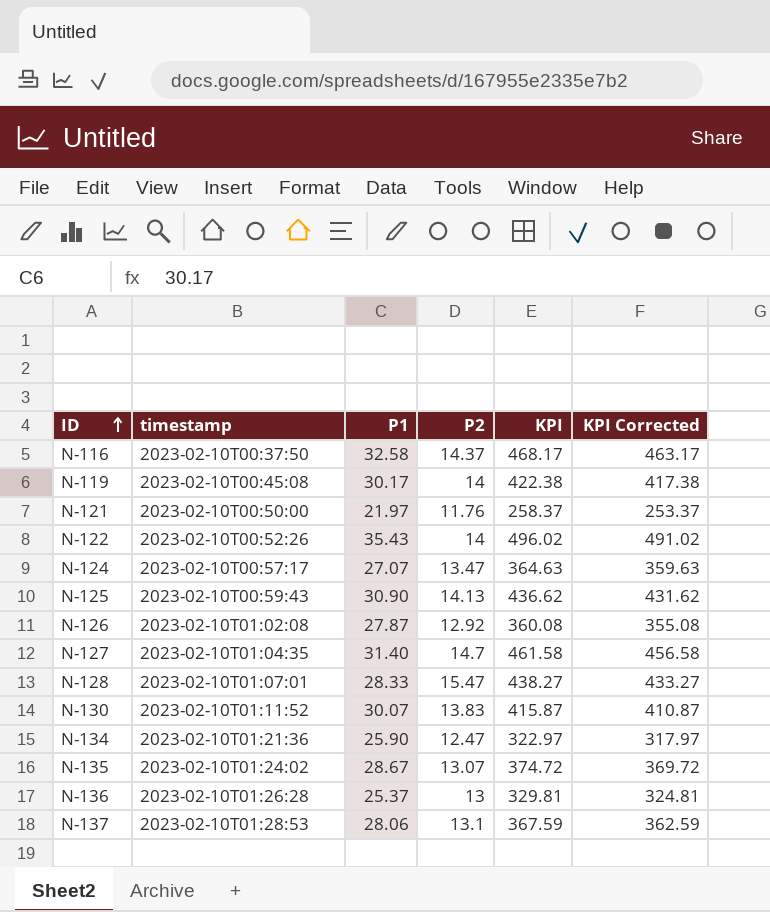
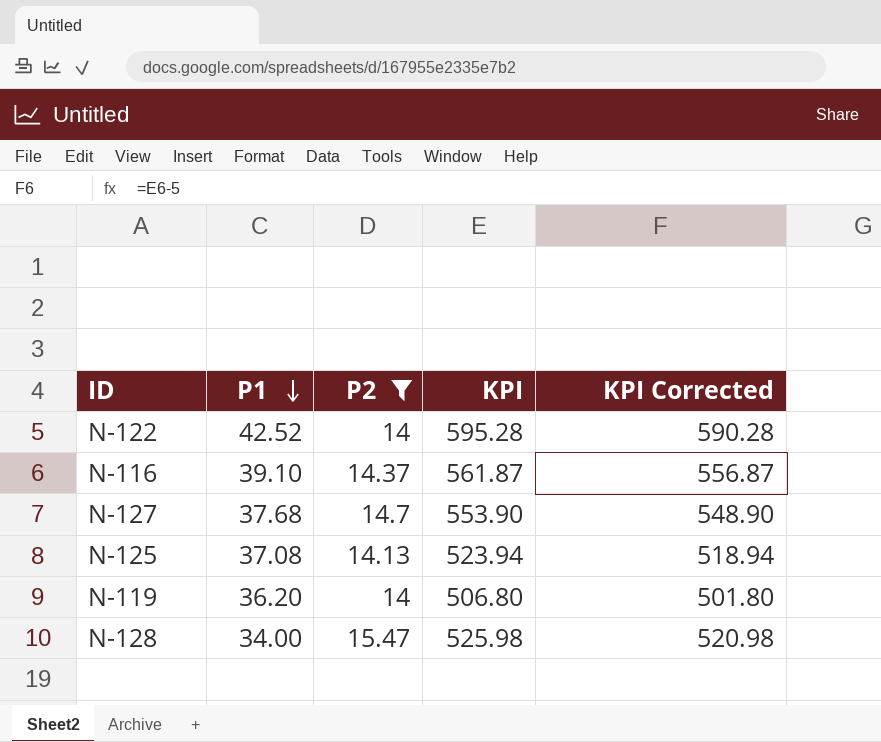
filter: none -> P2 >= 14
row order: ID ascending -> P1 descending
column timestamp | position: 2 -> none
N-122 | P1: 35.43 -> 42.52
N-122 | KPI: 496.02 -> 595.28
N-122 | KPI Corrected: 491.02 -> 590.28
N-116 | P1: 32.58 -> 39.10
N-116 | KPI: 468.17 -> 561.87
N-116 | KPI Corrected: 463.17 -> 556.87
N-127 | P1: 31.40 -> 37.68
N-127 | KPI: 461.58 -> 553.90
N-127 | KPI Corrected: 456.58 -> 548.90
N-125 | P1: 30.90 -> 37.08
N-125 | KPI: 436.62 -> 523.94
N-125 | KPI Corrected: 431.62 -> 518.94
N-119 | P1: 30.17 -> 36.20
N-119 | KPI: 422.38 -> 506.80
N-119 | KPI Corrected: 417.38 -> 501.80
N-128 | P1: 28.33 -> 34.00
N-128 | KPI: 438.27 -> 525.98
N-128 | KPI Corrected: 433.27 -> 520.98

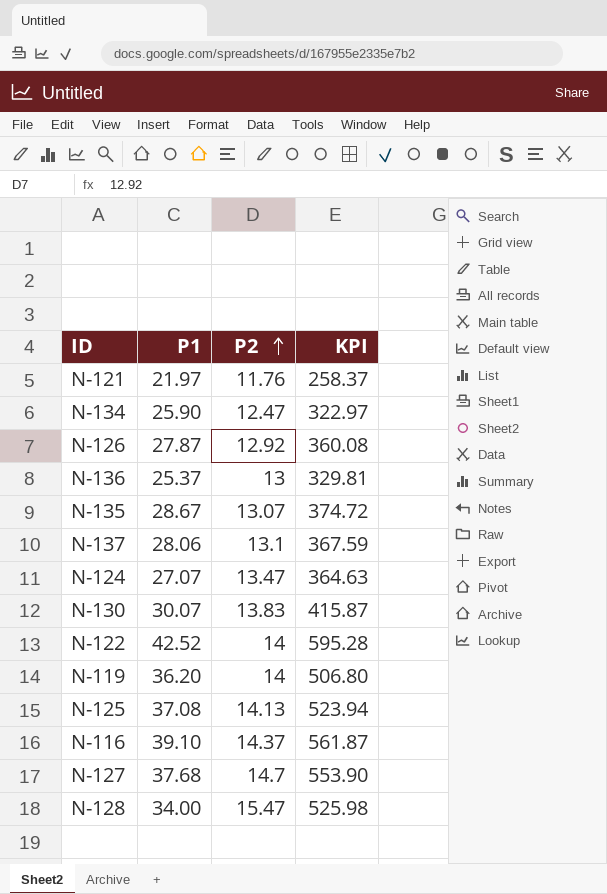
filter: P2 >= 14 -> none
row order: P1 descending -> P2 ascending
column KPI Corrected | formula: [KPI] - 5 -> none

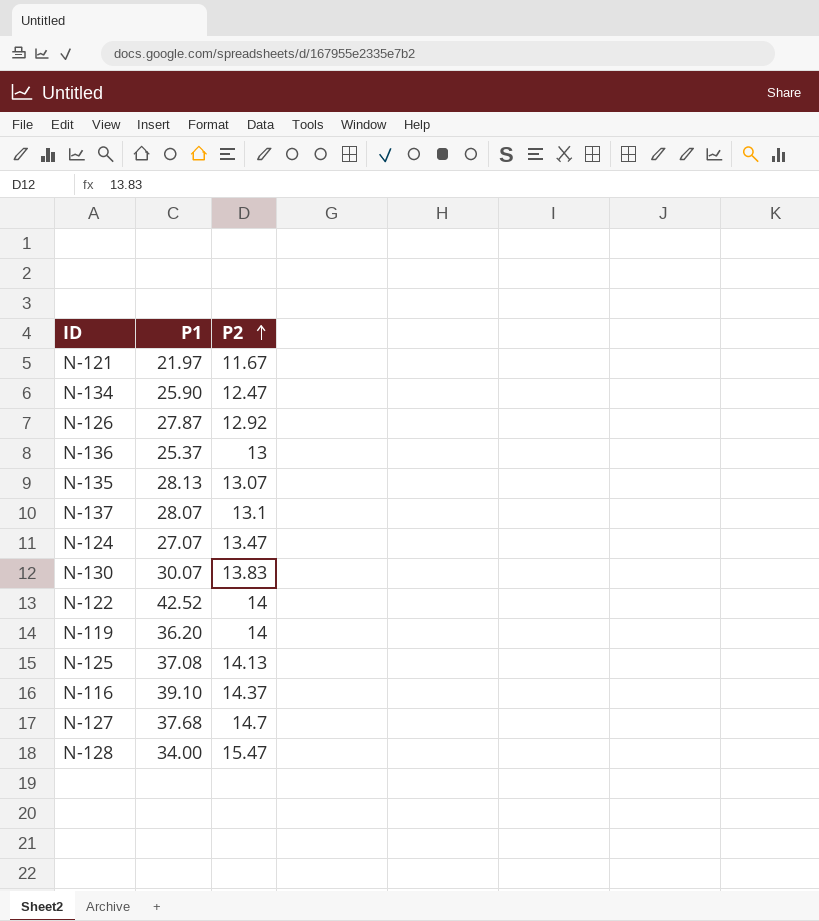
column KPI | formula: [P1] * [P2] -> none
N-121 | P2: 11.76 -> 11.67
N-135 | P1: 28.67 -> 28.13
N-137 | P1: 28.06 -> 28.07

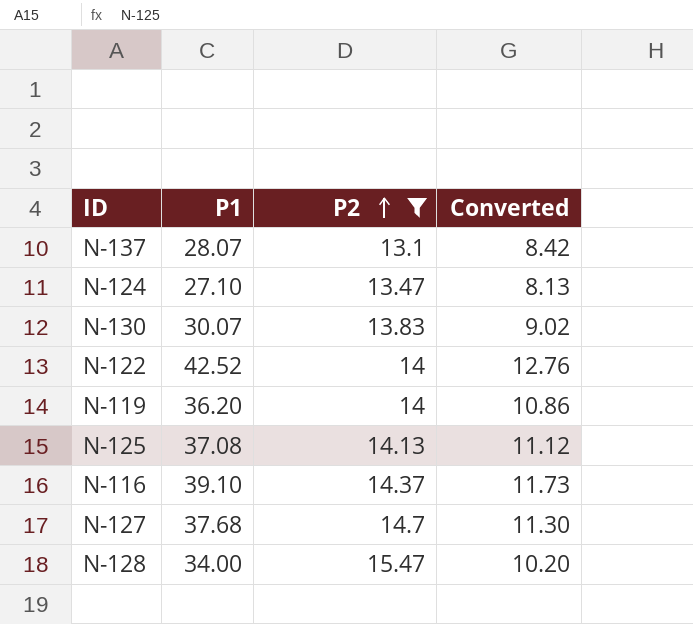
filter: none -> P2 >= 13.1
column Converted | formula: none -> [P1] * 0.3
N-124 | P1: 27.07 -> 27.10

